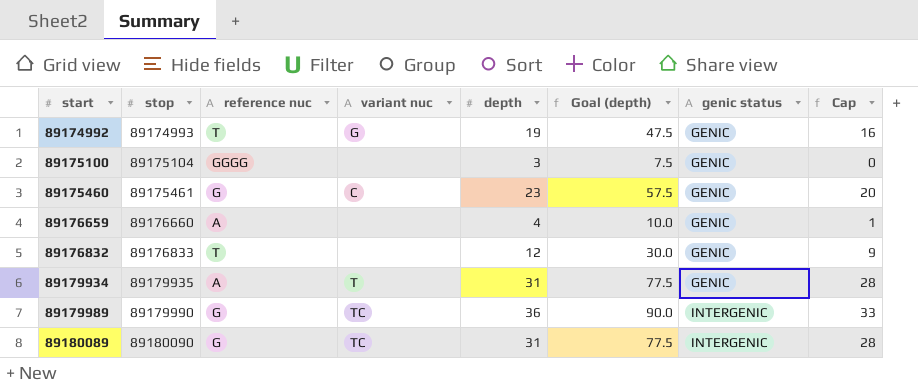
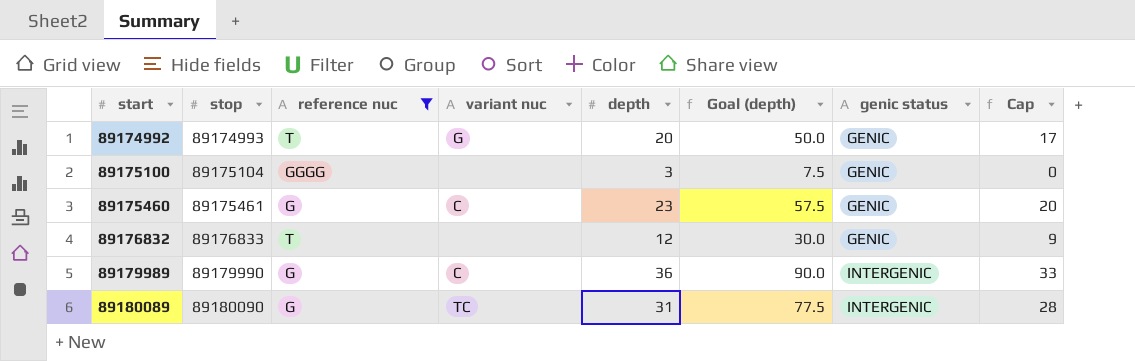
filter: none -> reference nuc != A
89174992 | depth: 19 -> 20
89174992 | Goal (depth): 47.5 -> 50.0
89174992 | Cap: 16 -> 17
89179989 | variant nuc: TC -> C

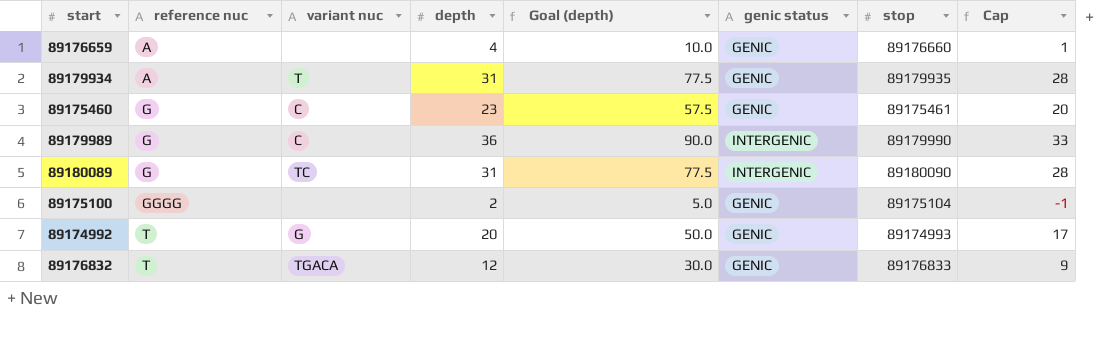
filter: reference nuc != A -> none
row order: start ascending -> reference nuc ascending
column stop | position: 2 -> 7
89175100 | depth: 3 -> 2
89175100 | Goal (depth): 7.5 -> 5.0
89175100 | Cap: 0 -> -1
89176832 | variant nuc: none -> TGACA

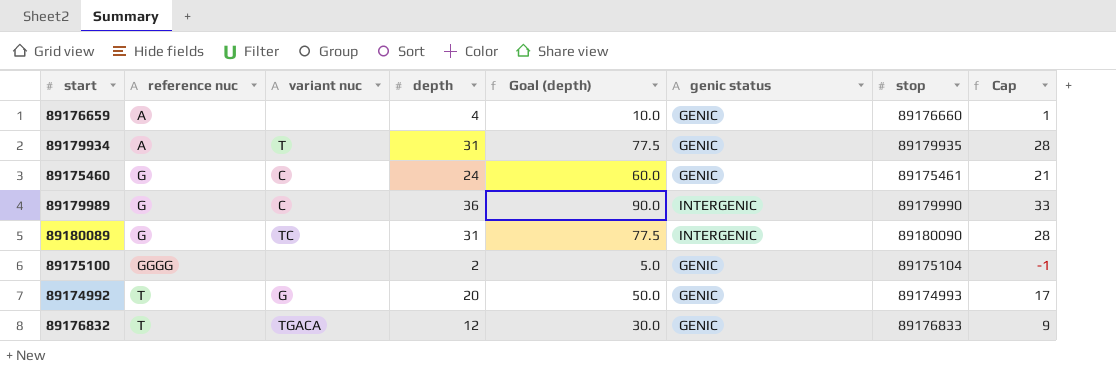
89175460 | depth: 23 -> 24
89175460 | Goal (depth): 57.5 -> 60.0
89175460 | Cap: 20 -> 21

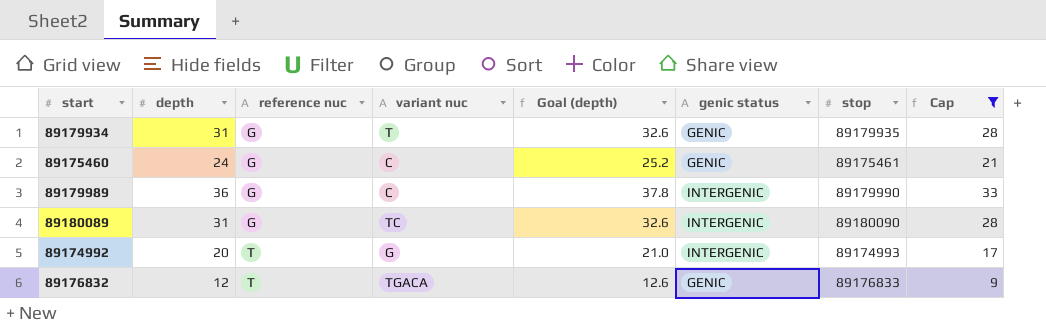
filter: none -> Cap >= 9
column depth | position: 4 -> 2
column Goal (depth) | formula: [depth] * 2.5 -> [depth] * 1.05
89179934 | reference nuc: A -> G
89174992 | genic status: GENIC -> INTERGENIC

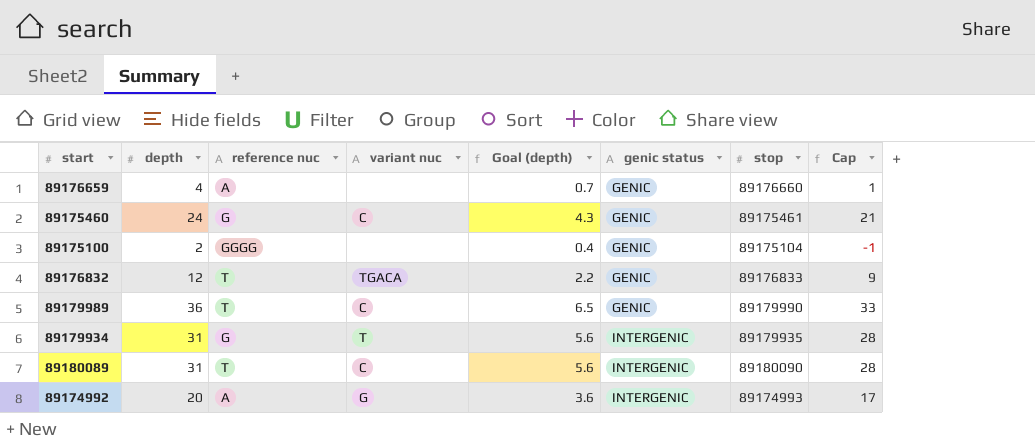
filter: Cap >= 9 -> none
row order: reference nuc ascending -> genic status ascending
column Goal (depth) | formula: [depth] * 1.05 -> [depth] * 0.18
89179989 | reference nuc: G -> T
89179989 | genic status: INTERGENIC -> GENIC
89179934 | genic status: GENIC -> INTERGENIC
89180089 | reference nuc: G -> T
89180089 | variant nuc: TC -> C
89174992 | reference nuc: T -> A

